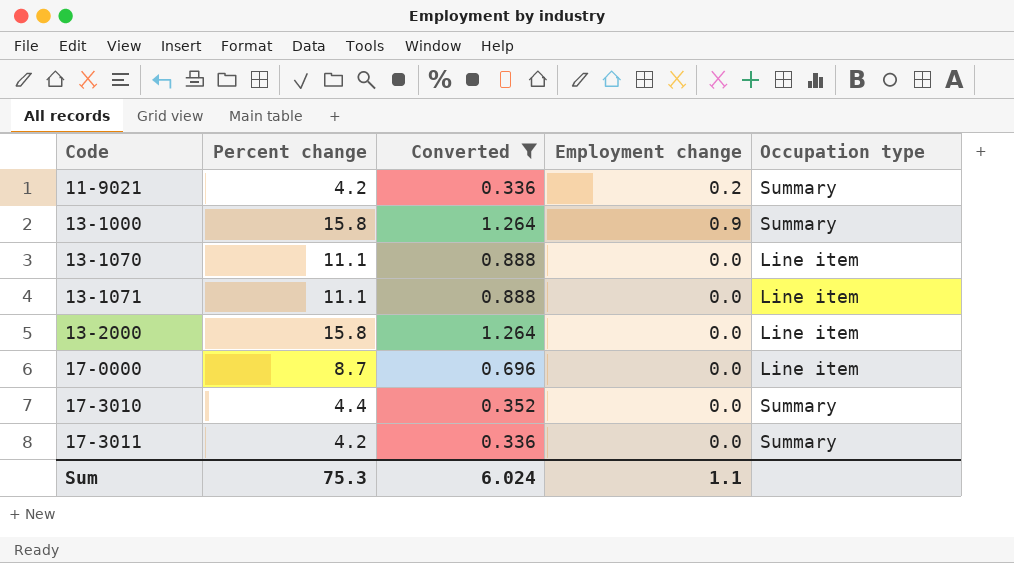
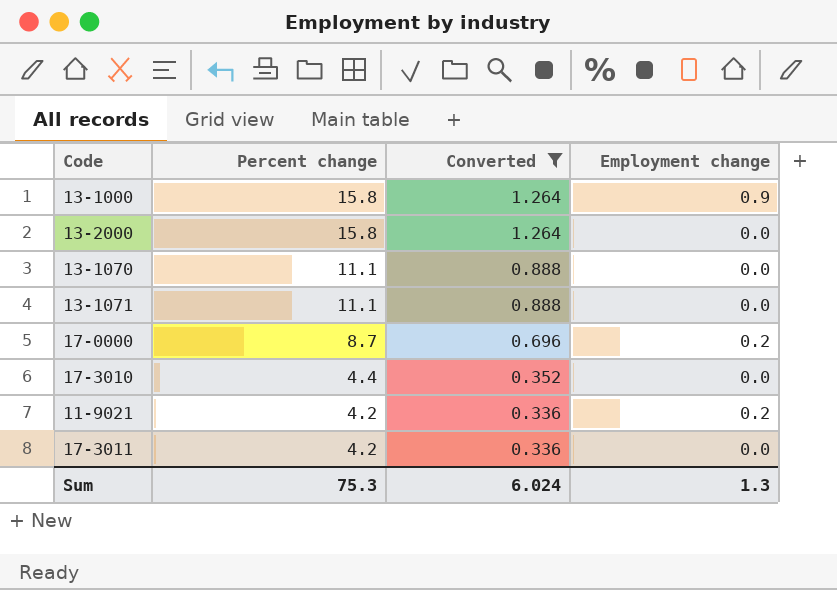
row order: Code ascending -> Percent change descending
column Occupation type | position: 5 -> none
17-0000 | Employment change: 0.0 -> 0.2
Sum | Employment change: 1.1 -> 1.3

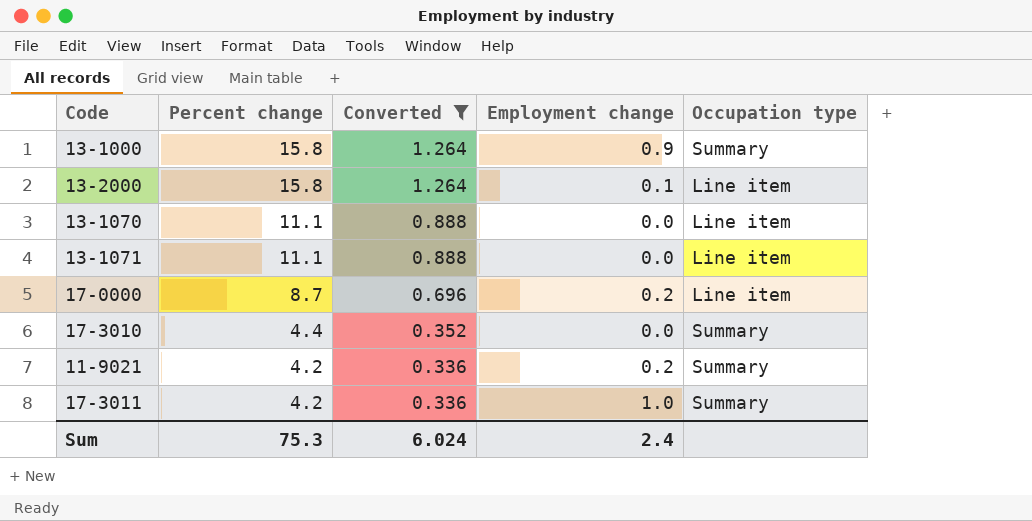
column Occupation type | position: none -> 5
13-2000 | Employment change: 0.0 -> 0.1
17-3011 | Employment change: 0.0 -> 1.0
Sum | Employment change: 1.3 -> 2.4

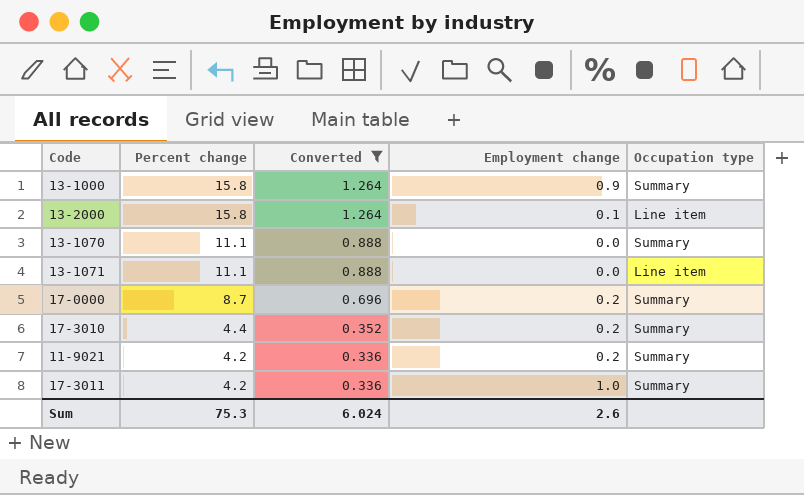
13-1070 | Occupation type: Line item -> Summary
17-0000 | Occupation type: Line item -> Summary
17-3010 | Employment change: 0.0 -> 0.2
Sum | Employment change: 2.4 -> 2.6

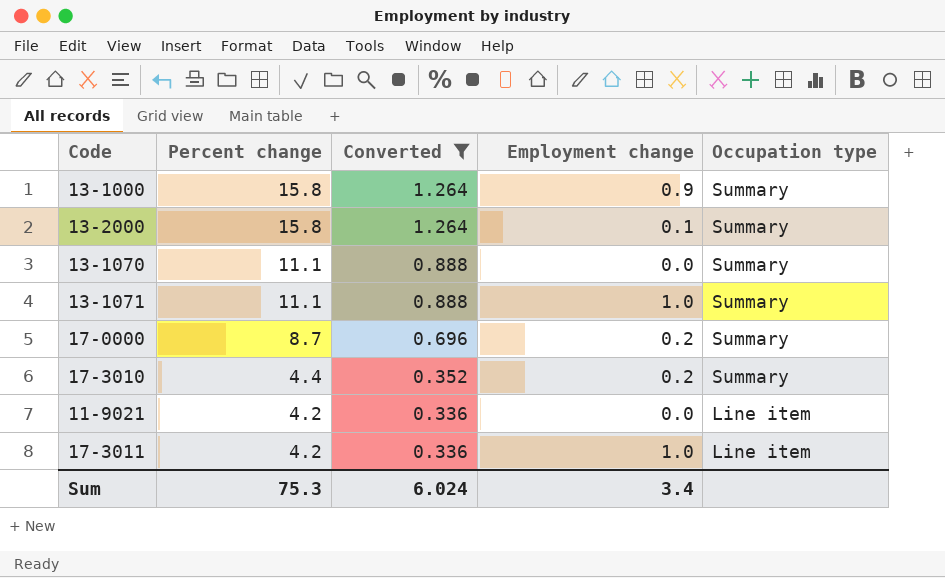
13-2000 | Occupation type: Line item -> Summary
13-1071 | Employment change: 0.0 -> 1.0
13-1071 | Occupation type: Line item -> Summary
11-9021 | Employment change: 0.2 -> 0.0
11-9021 | Occupation type: Summary -> Line item
17-3011 | Occupation type: Summary -> Line item
Sum | Employment change: 2.6 -> 3.4

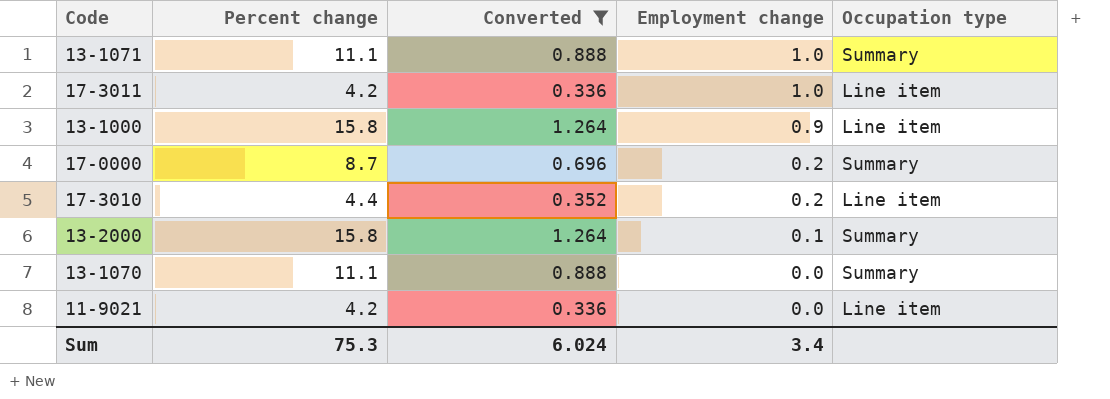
row order: Percent change descending -> Employment change descending
13-1000 | Occupation type: Summary -> Line item
17-3010 | Occupation type: Summary -> Line item

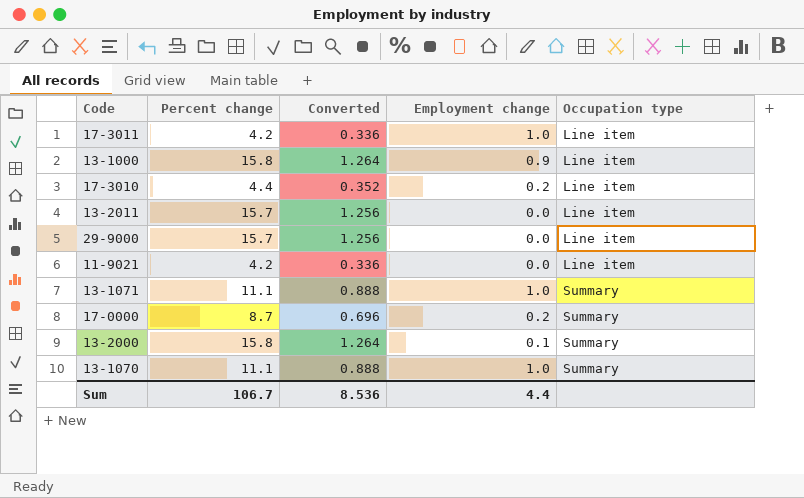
filter: Converted != 1.256 -> none
row order: Employment change descending -> Occupation type ascending
13-1070 | Employment change: 0.0 -> 1.0
Sum | Percent change: 75.3 -> 106.7
Sum | Converted: 6.024 -> 8.536
Sum | Employment change: 3.4 -> 4.4

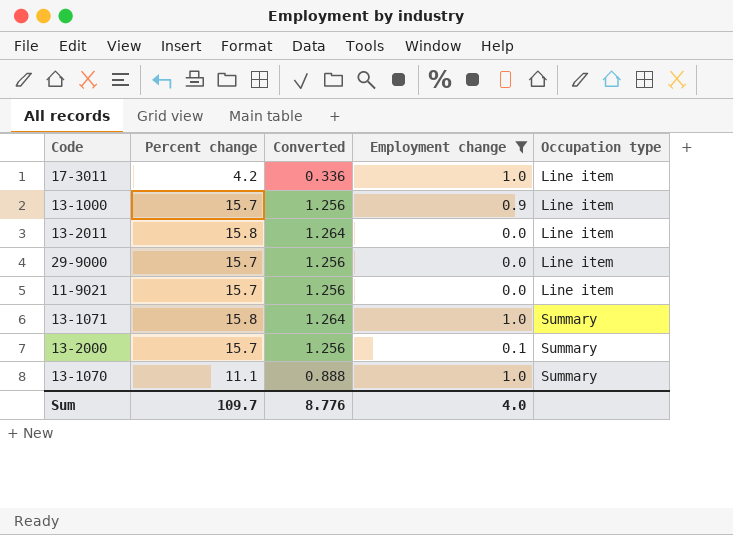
filter: none -> Employment change != 0.2
13-1000 | Percent change: 15.8 -> 15.7
13-1000 | Converted: 1.264 -> 1.256
13-2011 | Percent change: 15.7 -> 15.8
13-2011 | Converted: 1.256 -> 1.264
11-9021 | Percent change: 4.2 -> 15.7
11-9021 | Converted: 0.336 -> 1.256
13-1071 | Percent change: 11.1 -> 15.8
13-1071 | Converted: 0.888 -> 1.264
13-2000 | Percent change: 15.8 -> 15.7
13-2000 | Converted: 1.264 -> 1.256
Sum | Percent change: 106.7 -> 109.7
Sum | Converted: 8.536 -> 8.776
Sum | Employment change: 4.4 -> 4.0

